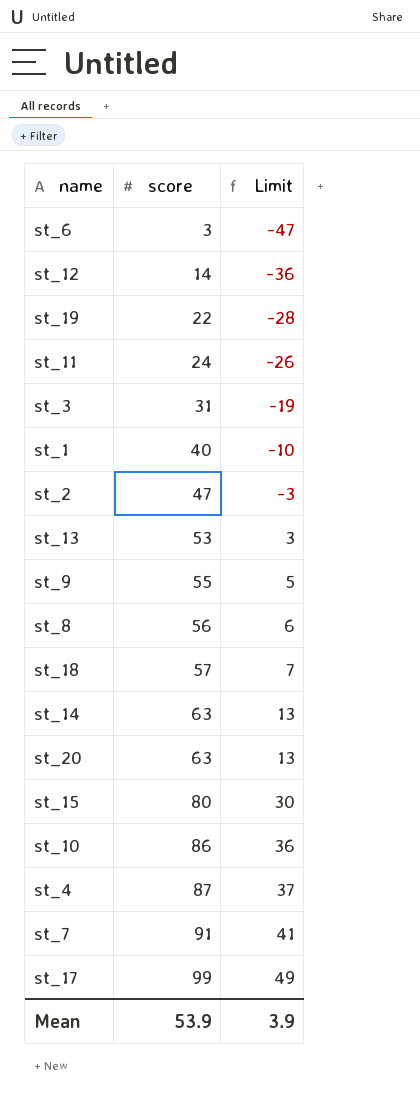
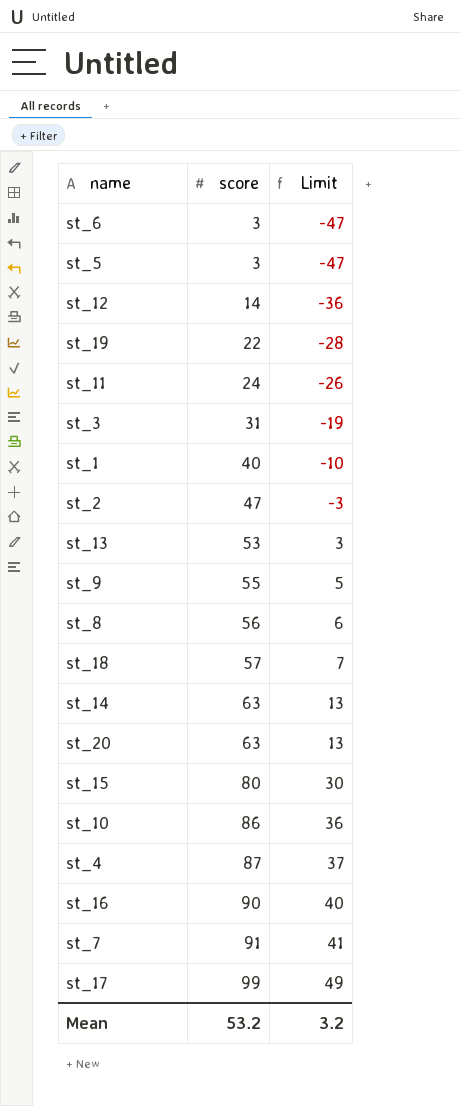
row st_5: none -> 3 | -47
row st_16: none -> 90 | 40
Mean | score: 53.9 -> 53.2
Mean | Limit: 3.9 -> 3.2

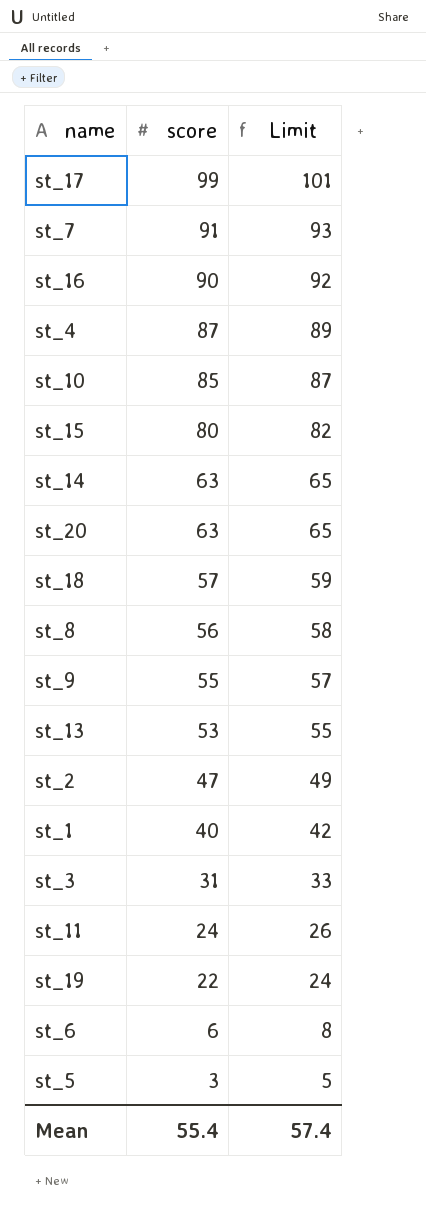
row order: score ascending -> score descending
column Limit | formula: [score] - 50 -> [score] + 2
row st_12: 14 | -36 -> none
st_10 | score: 86 -> 85
st_6 | score: 3 -> 6
Mean | score: 53.2 -> 55.4
Mean | Limit: 3.2 -> 57.4

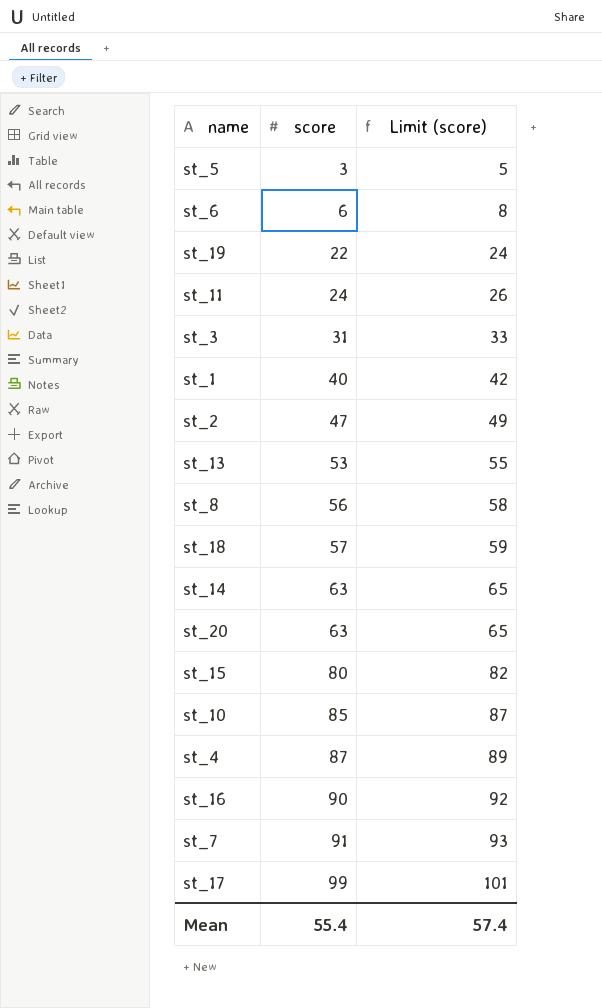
row order: score descending -> score ascending
column name: Limit -> Limit (score)
row st_9: 55 | 57 -> none

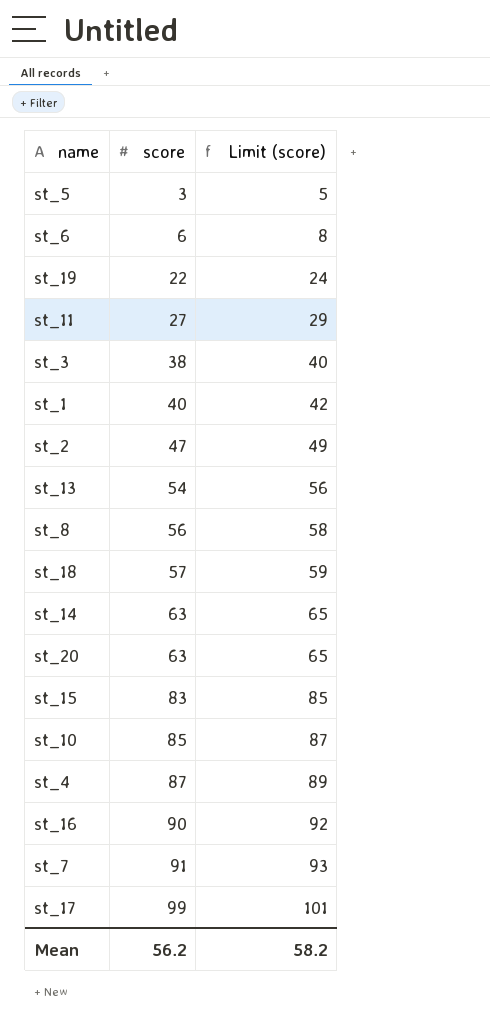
st_11 | score: 24 -> 27
st_11 | Limit (score): 26 -> 29
st_3 | score: 31 -> 38
st_3 | Limit (score): 33 -> 40
st_13 | score: 53 -> 54
st_13 | Limit (score): 55 -> 56
st_15 | score: 80 -> 83
st_15 | Limit (score): 82 -> 85
Mean | score: 55.4 -> 56.2
Mean | Limit (score): 57.4 -> 58.2

